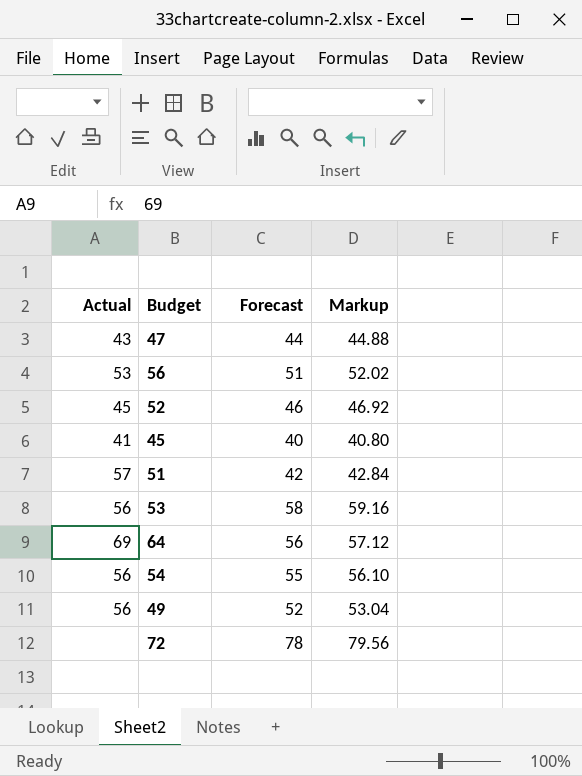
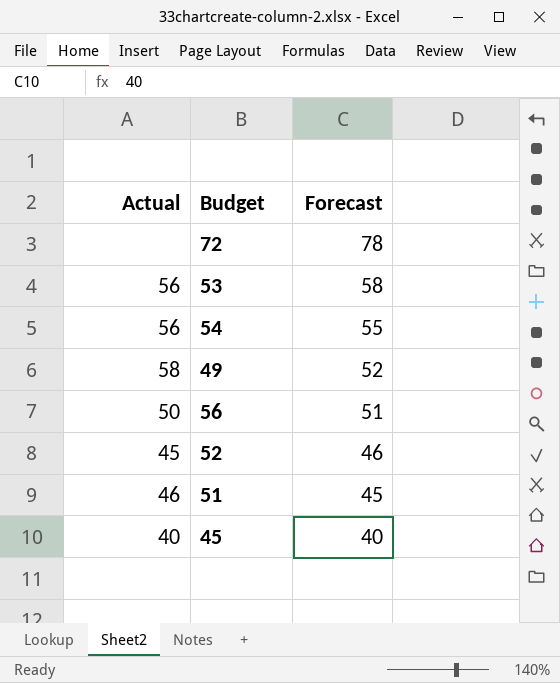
row order: none -> Forecast descending
column Markup | formula: [Forecast] * 1.02 -> none
row 47: 43 | 44 | 44.88 -> none
row 64: 69 | 56 | 57.12 -> none
49 | Actual: 56 -> 58
56 | Actual: 53 -> 50
51 | Actual: 57 -> 46
51 | Forecast: 42 -> 45
45 | Actual: 41 -> 40

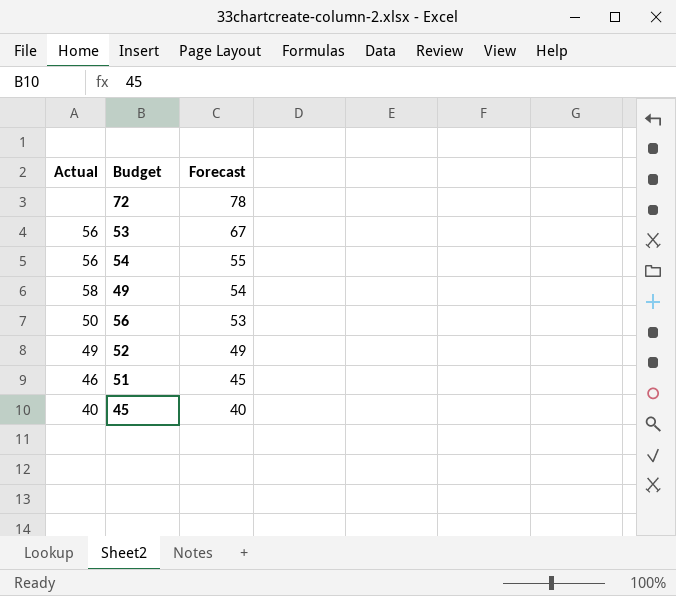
53 | Forecast: 58 -> 67
49 | Forecast: 52 -> 54
56 | Forecast: 51 -> 53
52 | Actual: 45 -> 49
52 | Forecast: 46 -> 49

